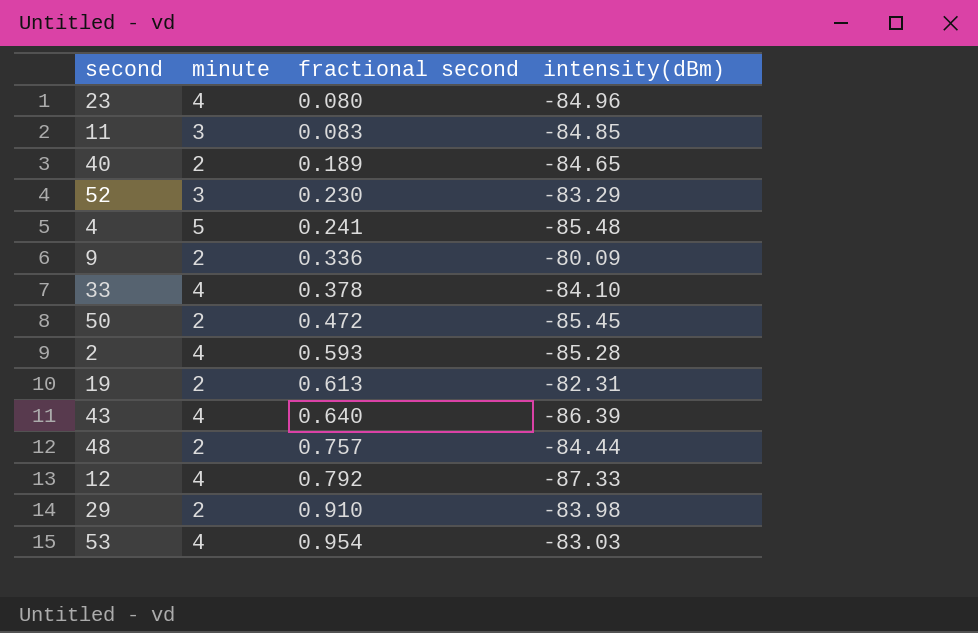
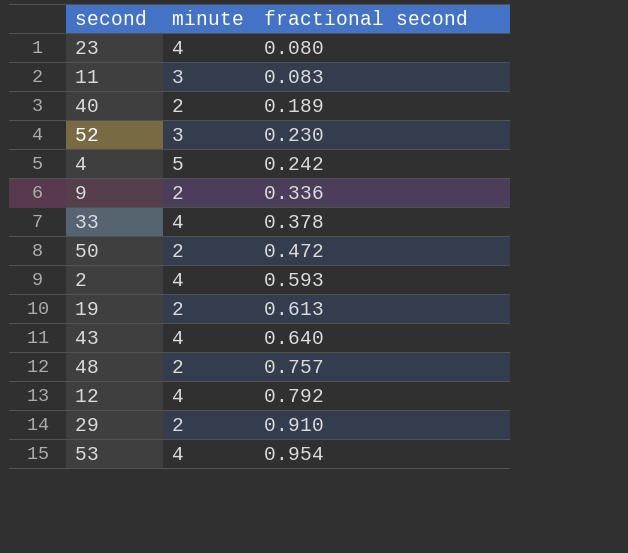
column intensity(dBm) | position: 4 -> none
4 | fractional second: 0.241 -> 0.242

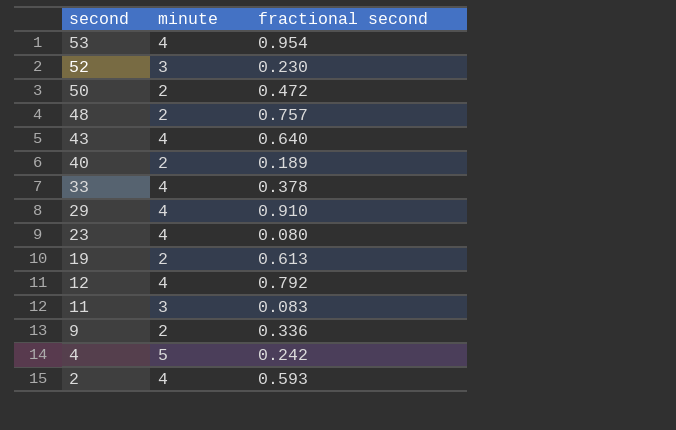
row order: fractional second ascending -> second descending
29 | minute: 2 -> 4

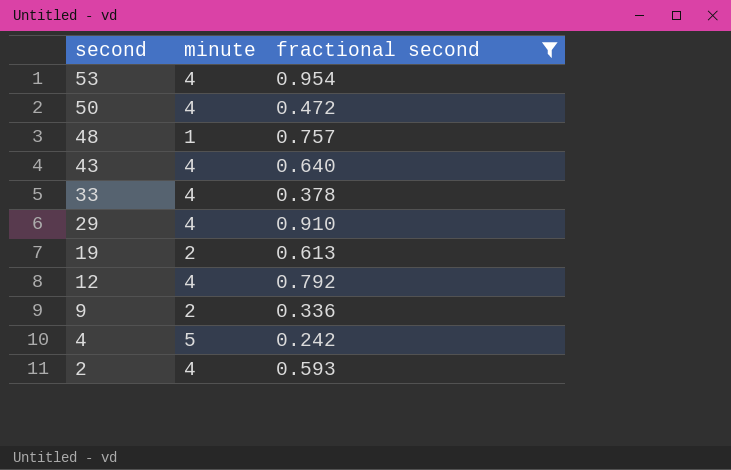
filter: none -> fractional second >= 0.242
50 | minute: 2 -> 4
48 | minute: 2 -> 1

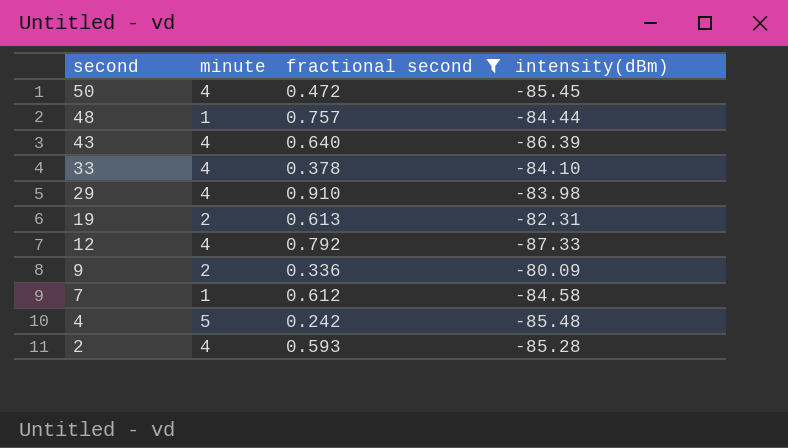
column intensity(dBm) | position: none -> 4
row 53: 4 | 0.954 -> none
row 7: none -> 1 | 0.612 | -84.58

